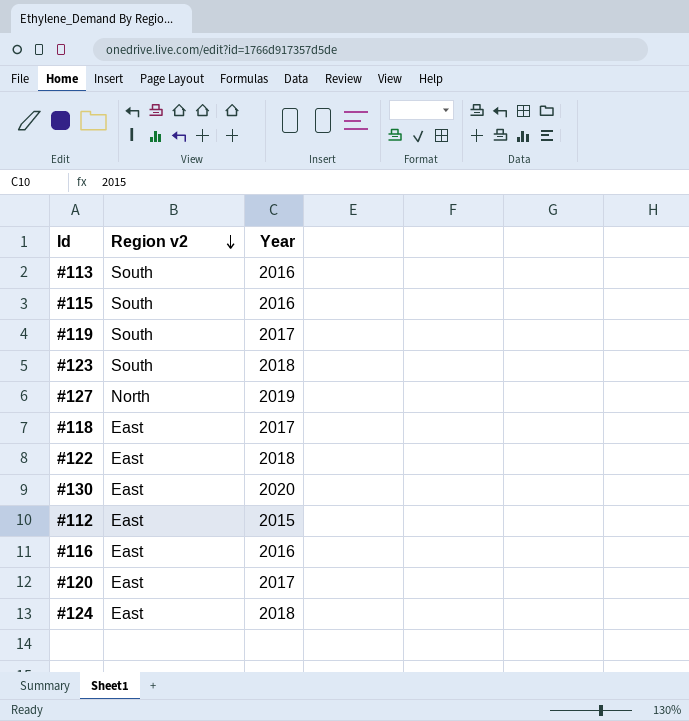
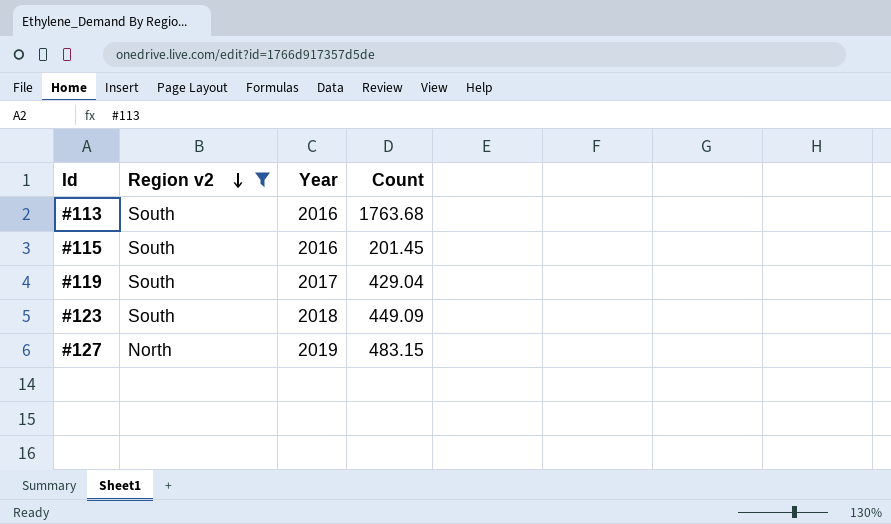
filter: none -> Region v2 != East
column Count | position: none -> 4

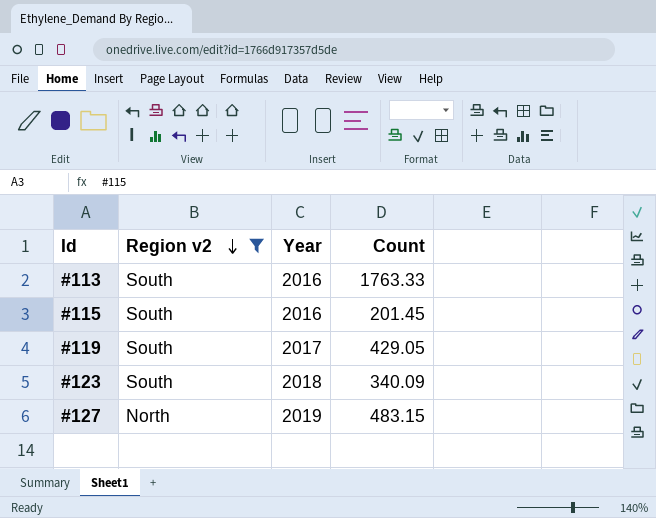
#113 | Count: 1763.68 -> 1763.33
#119 | Count: 429.04 -> 429.05
#123 | Count: 449.09 -> 340.09

